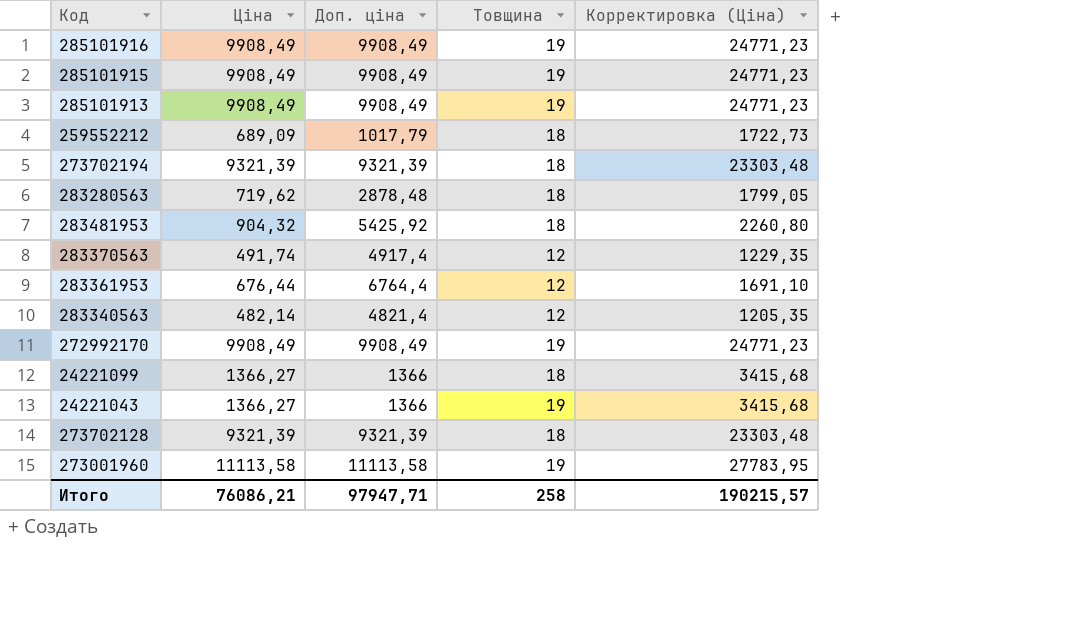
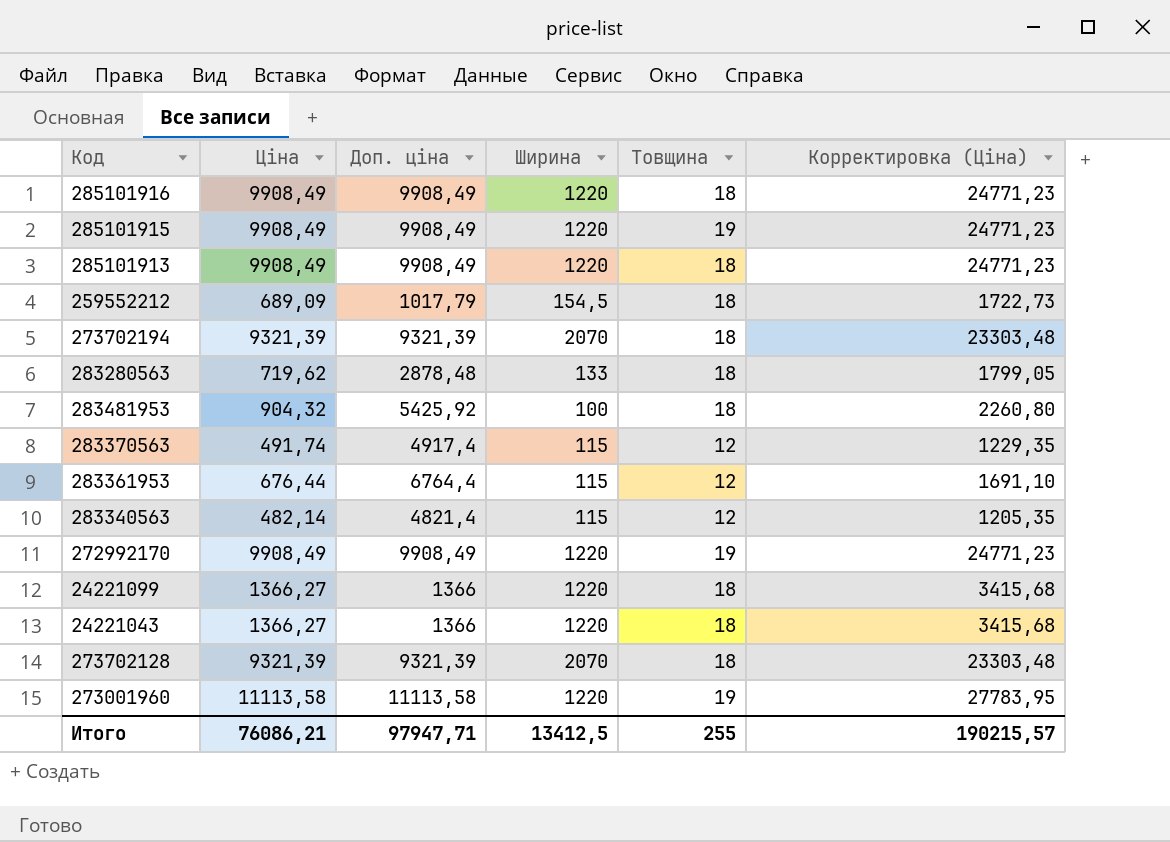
column Ширина | position: none -> 4
285101916 | Товщина: 19 -> 18
285101913 | Товщина: 19 -> 18
24221043 | Товщина: 19 -> 18
Итого | Товщина: 258 -> 255

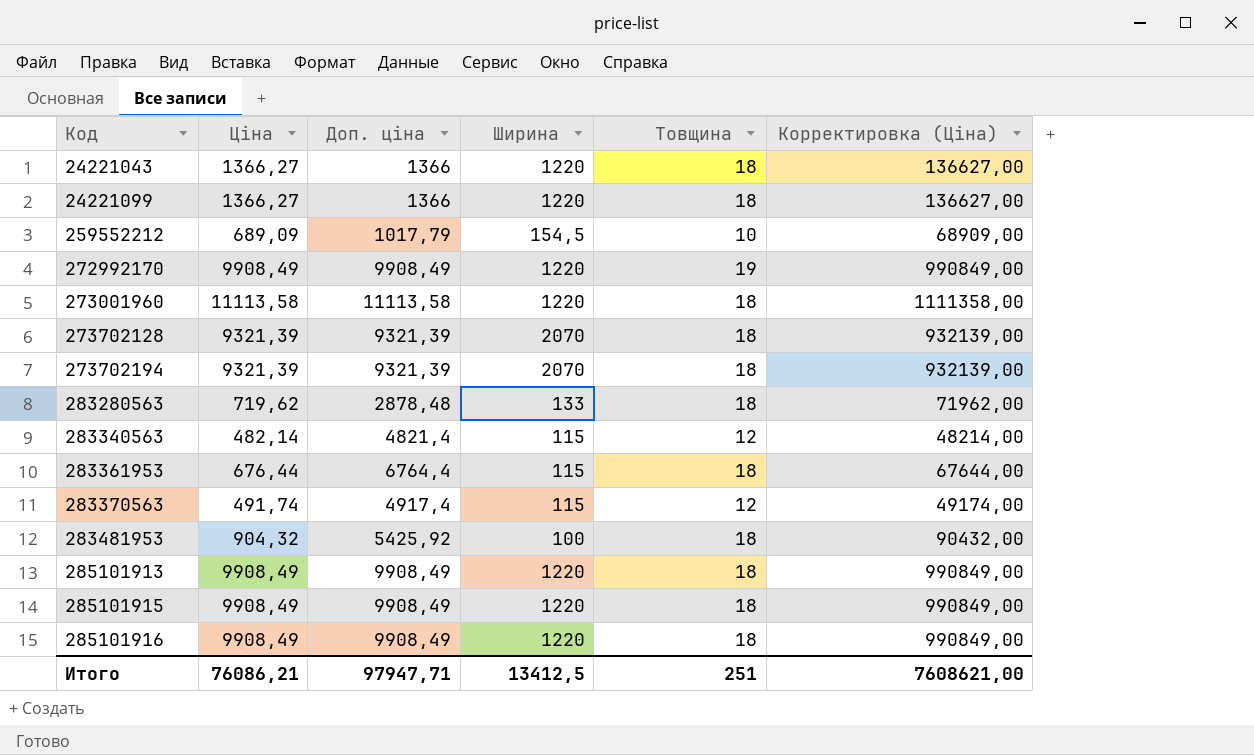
row order: none -> Код ascending
column Корректировка (Ціна) | formula: [Ціна] * 2,5 -> [Ціна] * 100
259552212 | Товщина: 18 -> 10
273001960 | Товщина: 19 -> 18
283361953 | Товщина: 12 -> 18
285101915 | Товщина: 19 -> 18
Итого | Товщина: 255 -> 251
Итого | Корректировка (Ціна): 190215,57 -> 7608621,00

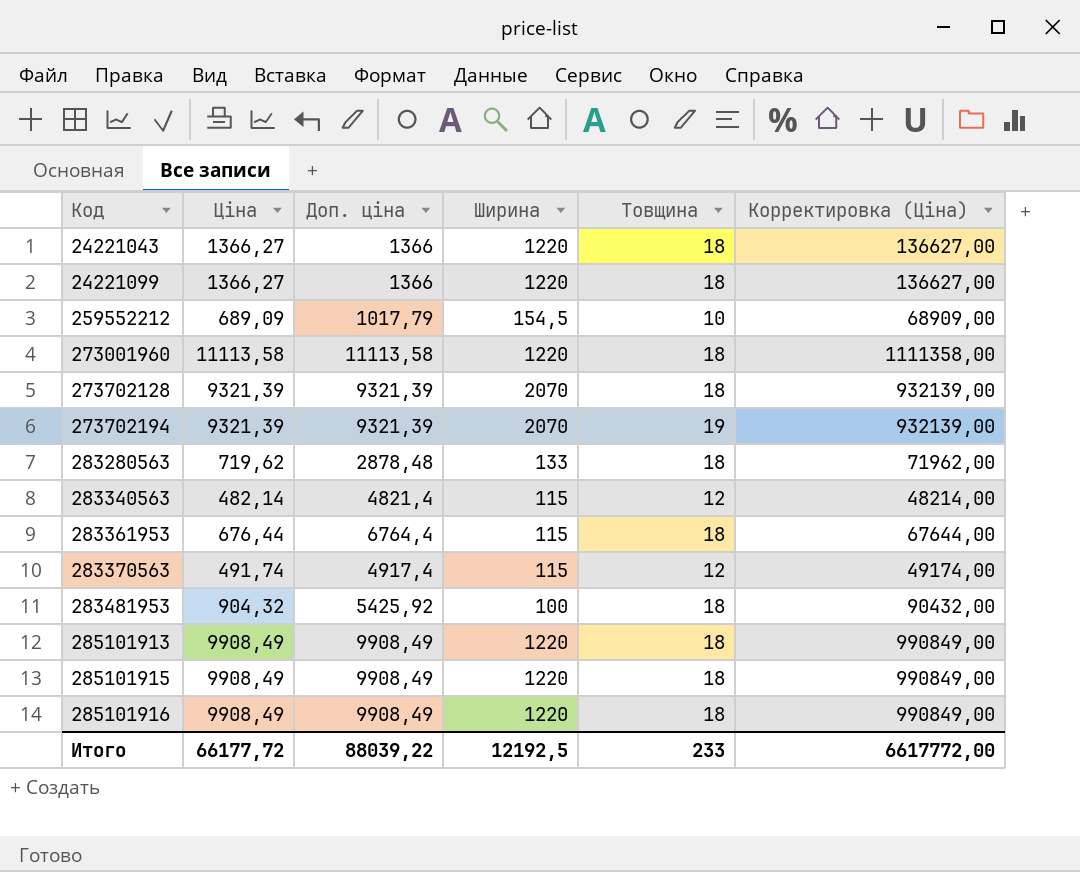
row 272992170: 9908,49 | 9908,49 | 1220 | 19 | 990849,00 -> none
273702194 | Товщина: 18 -> 19
Итого | Ціна: 76086,21 -> 66177,72
Итого | Доп. ціна: 97947,71 -> 88039,22
Итого | Ширина: 13412,5 -> 12192,5
Итого | Товщина: 251 -> 233
Итого | Корректировка (Ціна): 7608621,00 -> 6617772,00

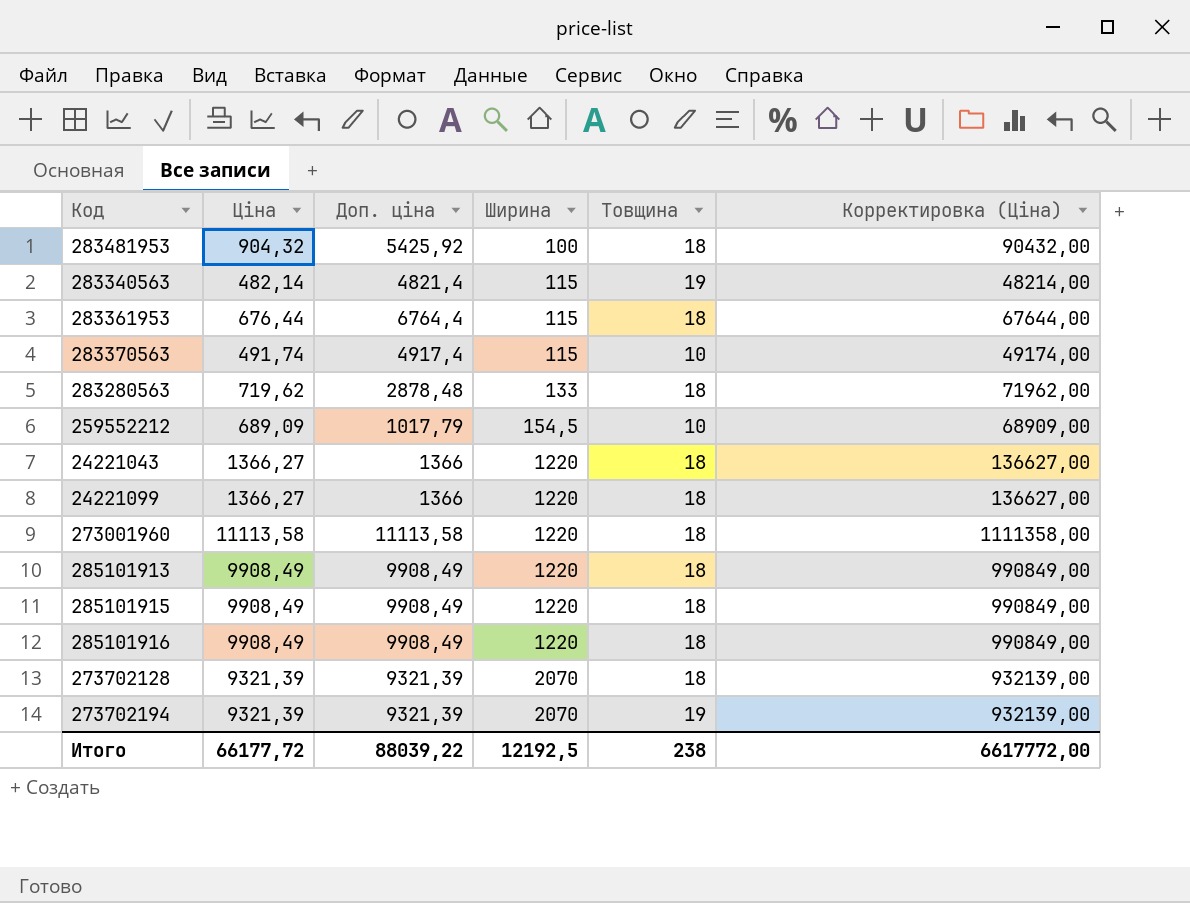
row order: Код ascending -> Ширина ascending
283340563 | Товщина: 12 -> 19
283370563 | Товщина: 12 -> 10
Итого | Товщина: 233 -> 238

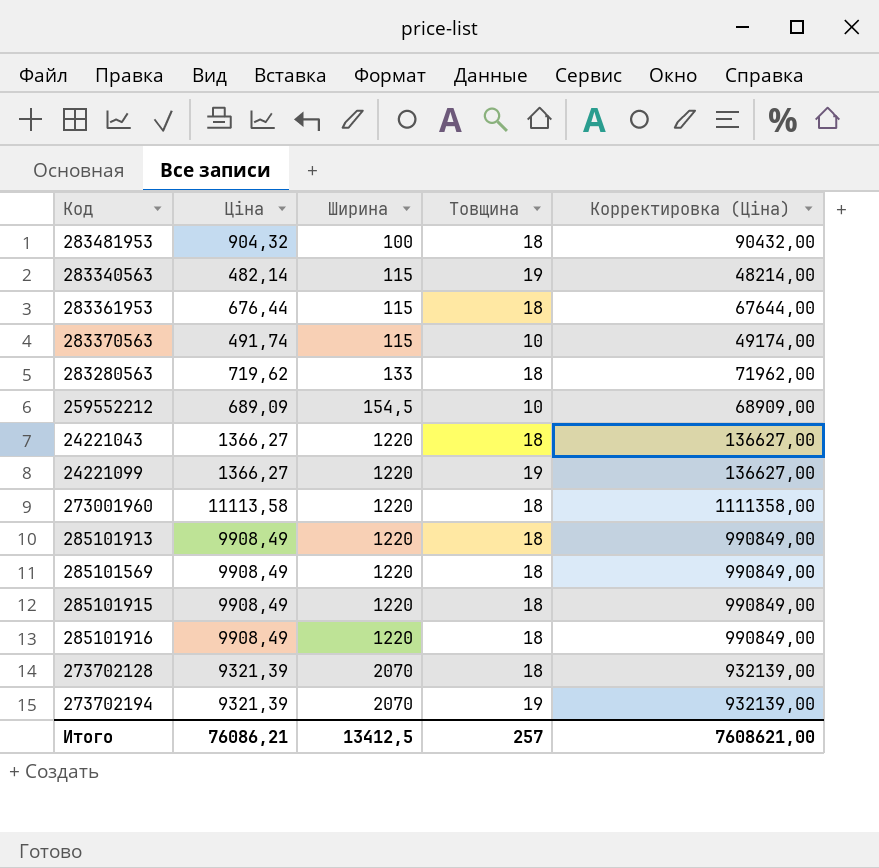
column Доп. ціна | position: 3 -> none
24221099 | Товщина: 18 -> 19
row 285101569: none -> 9908,49 | 1220 | 18 | 990849,00
Итого | Ціна: 66177,72 -> 76086,21
Итого | Ширина: 12192,5 -> 13412,5
Итого | Товщина: 238 -> 257
Итого | Корректировка (Ціна): 6617772,00 -> 7608621,00

